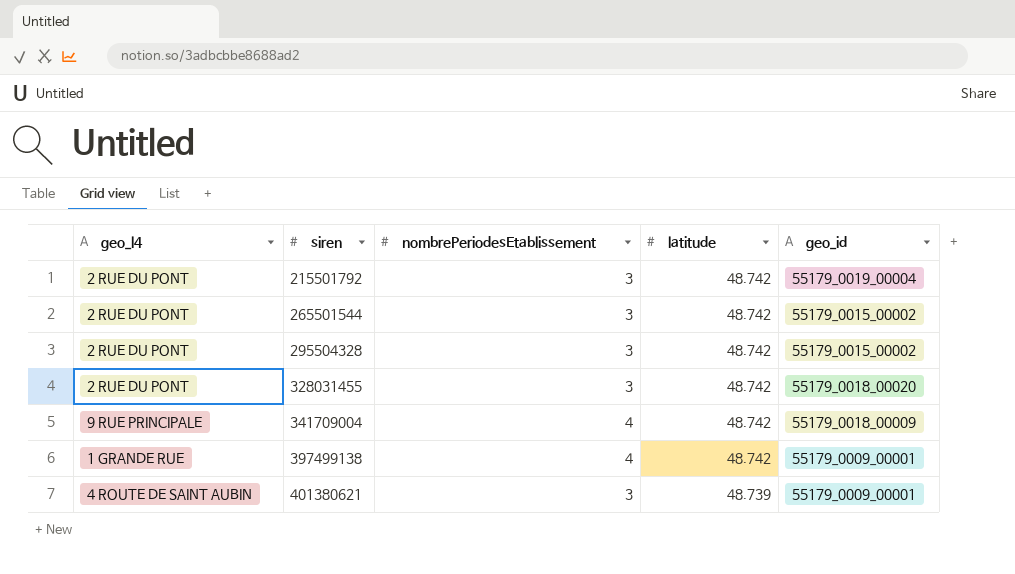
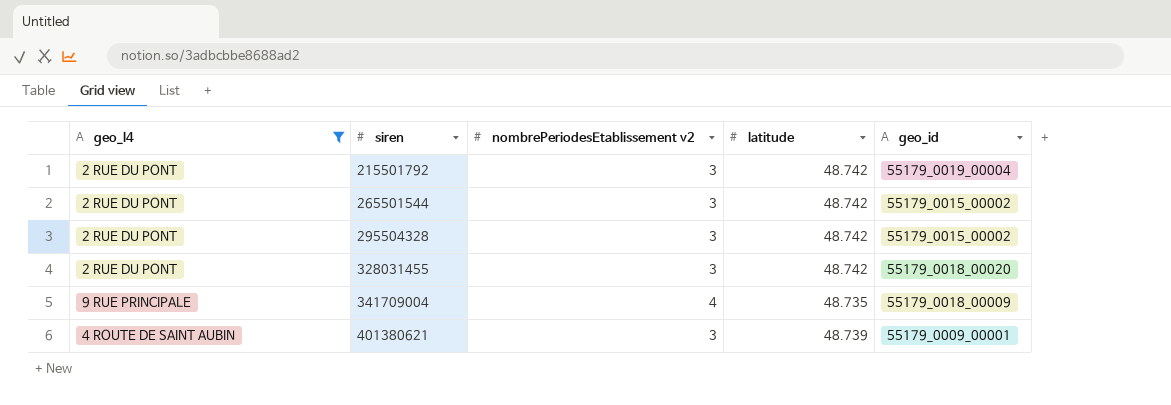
filter: none -> geo_l4 != 1 GRANDE RUE
column name: nombrePeriodesEtablissement -> nombrePeriodesEtablissement v2
341709004 | latitude: 48.742 -> 48.735

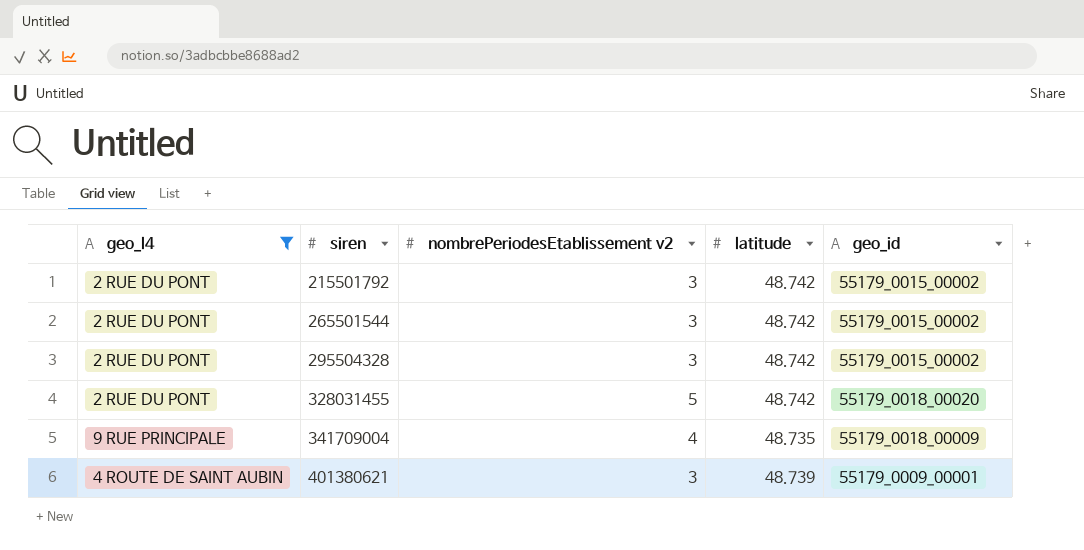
215501792 | geo_id: 55179_0019_00004 -> 55179_0015_00002
328031455 | nombrePeriodesEtablissement v2: 3 -> 5

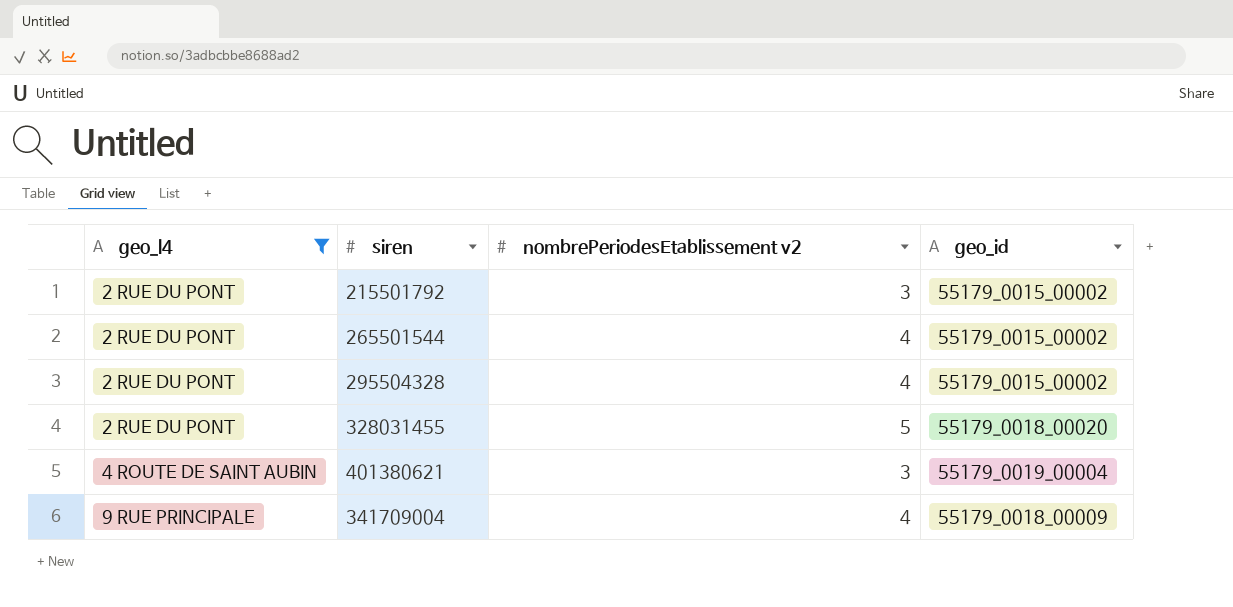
row order: siren ascending -> geo_l4 ascending
column latitude | position: 4 -> none
265501544 | nombrePeriodesEtablissement v2: 3 -> 4
295504328 | nombrePeriodesEtablissement v2: 3 -> 4
401380621 | geo_id: 55179_0009_00001 -> 55179_0019_00004

